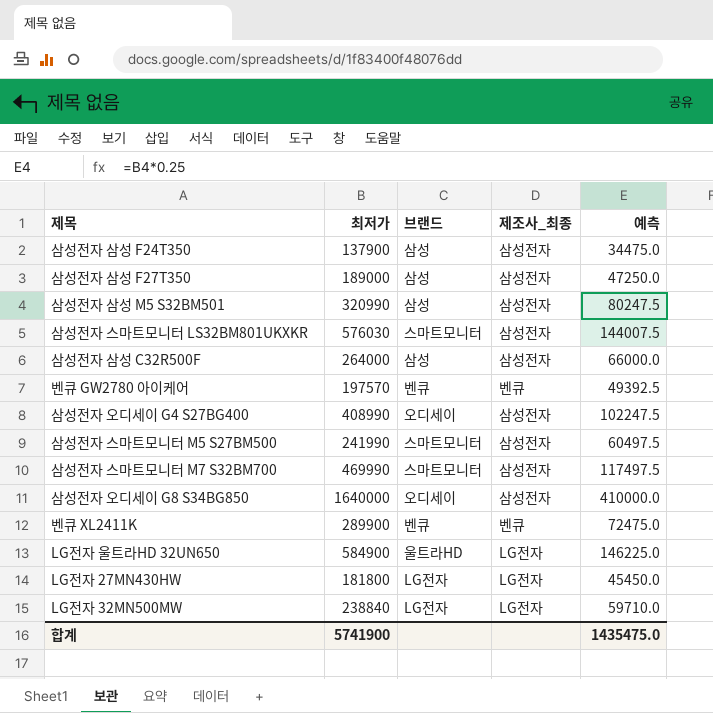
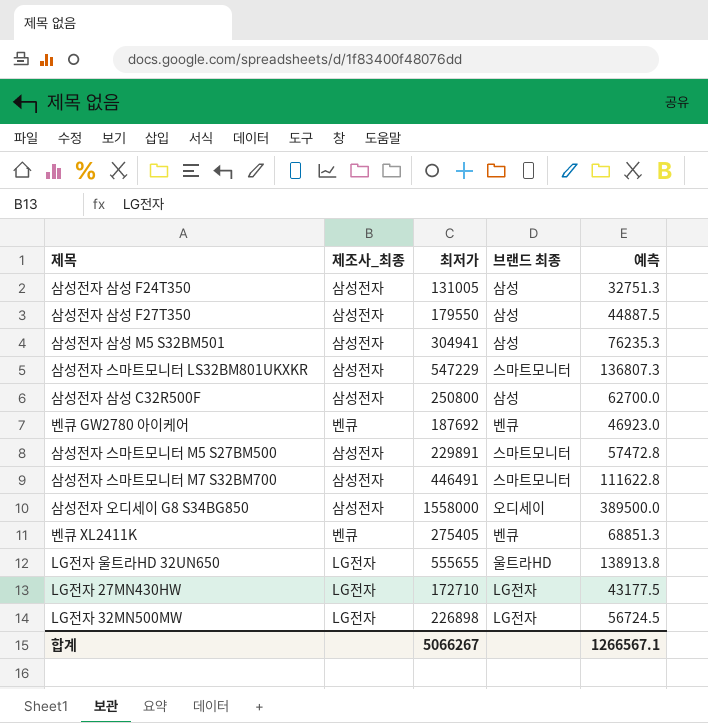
column 제조사_최종 | position: 4 -> 2
column name: 브랜드 -> 브랜드 최종
row 삼성전자 오디세이 G4 S27BG400: 408990 | 오디세이 | 삼성전자 | 102247.5 -> none
삼성전자 삼성 F24T350 | 최저가: 137900 -> 131005
삼성전자 삼성 F24T350 | 예측: 34475.0 -> 32751.3
삼성전자 삼성 F27T350 | 최저가: 189000 -> 179550
삼성전자 삼성 F27T350 | 예측: 47250.0 -> 44887.5
삼성전자 삼성 M5 S32BM501 | 최저가: 320990 -> 304941
삼성전자 삼성 M5 S32BM501 | 예측: 80247.5 -> 76235.3
삼성전자 스마트모니터 LS32BM801UKXKR | 최저가: 576030 -> 547229
삼성전자 스마트모니터 LS32BM801UKXKR | 예측: 144007.5 -> 136807.3
삼성전자 삼성 C32R500F | 최저가: 264000 -> 250800
삼성전자 삼성 C32R500F | 예측: 66000.0 -> 62700.0
벤큐 GW2780 아이케어 | 최저가: 197570 -> 187692
벤큐 GW2780 아이케어 | 예측: 49392.5 -> 46923.0
삼성전자 스마트모니터 M5 S27BM500 | 최저가: 241990 -> 229891
삼성전자 스마트모니터 M5 S27BM500 | 예측: 60497.5 -> 57472.8
삼성전자 스마트모니터 M7 S32BM700 | 최저가: 469990 -> 446491
삼성전자 스마트모니터 M7 S32BM700 | 예측: 117497.5 -> 111622.8
삼성전자 오디세이 G8 S34BG850 | 최저가: 1640000 -> 1558000
삼성전자 오디세이 G8 S34BG850 | 예측: 410000.0 -> 389500.0
벤큐 XL2411K | 최저가: 289900 -> 275405
벤큐 XL2411K | 예측: 72475.0 -> 68851.3
LG전자 울트라HD 32UN650 | 최저가: 584900 -> 555655
LG전자 울트라HD 32UN650 | 예측: 146225.0 -> 138913.8
LG전자 27MN430HW | 최저가: 181800 -> 172710
LG전자 27MN430HW | 예측: 45450.0 -> 43177.5
LG전자 32MN500MW | 최저가: 238840 -> 226898
LG전자 32MN500MW | 예측: 59710.0 -> 56724.5
합계 | 최저가: 5741900 -> 5066267
합계 | 예측: 1435475.0 -> 1266567.1

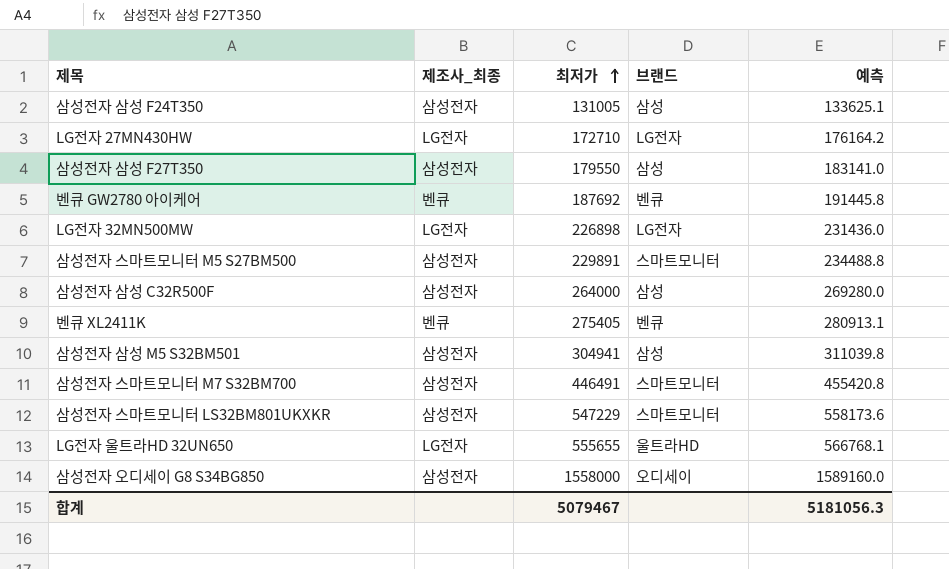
row order: none -> 최저가 ascending
column name: 브랜드 최종 -> 브랜드
column 예측 | formula: [최저가] * 0.25 -> [최저가] * 1.02
삼성전자 삼성 C32R500F | 최저가: 250800 -> 264000
합계 | 최저가: 5066267 -> 5079467
합계 | 예측: 1266567.1 -> 5181056.3

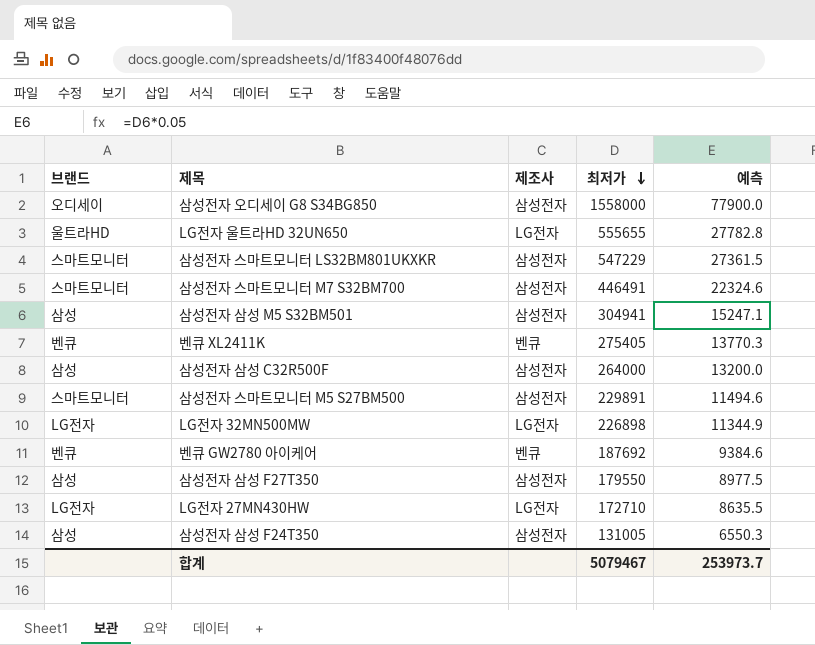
row order: 최저가 ascending -> 최저가 descending
column 브랜드 | position: 4 -> 1
column name: 제조사_최종 -> 제조사
column 예측 | formula: [최저가] * 1.02 -> [최저가] * 0.05
합계 | 예측: 5181056.3 -> 253973.7

